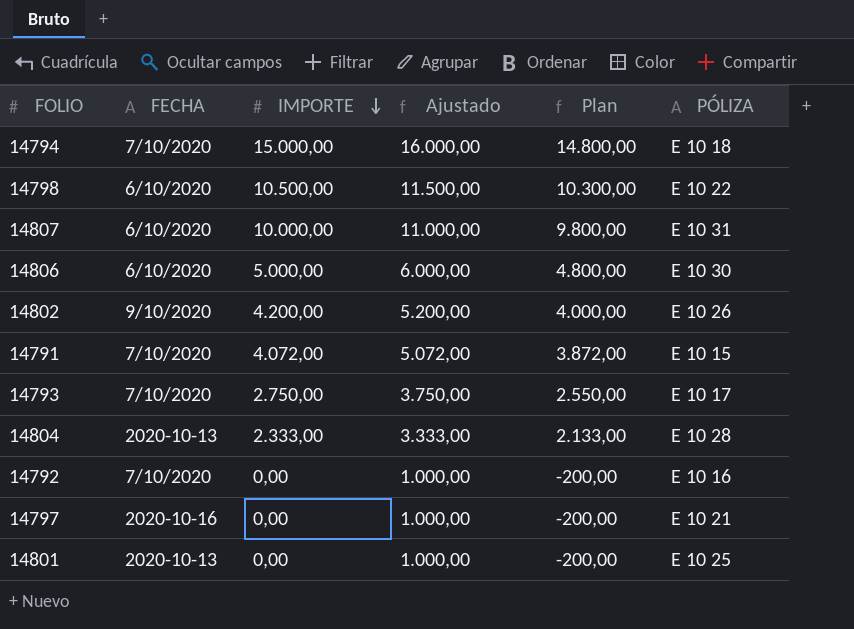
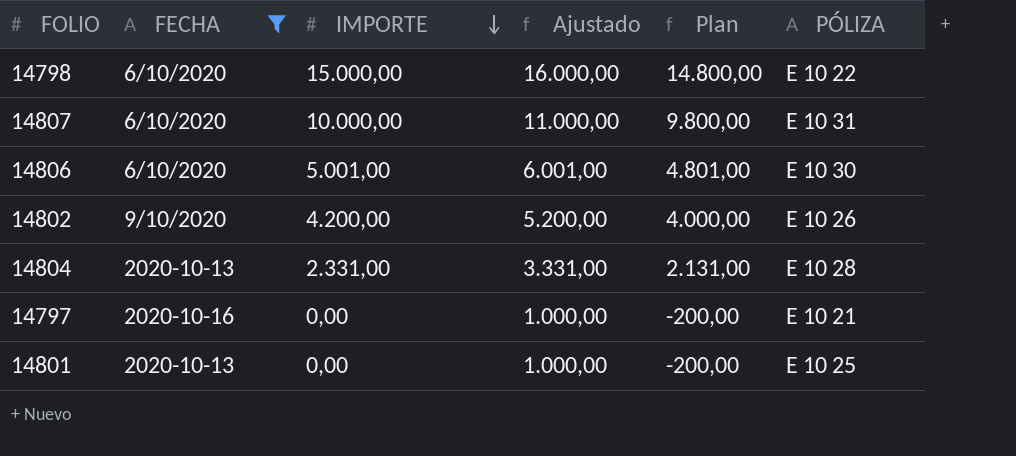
filter: none -> FECHA != 7/10/2020
14798 | IMPORTE: 10.500,00 -> 15.000,00
14798 | Ajustado: 11.500,00 -> 16.000,00
14798 | Plan: 10.300,00 -> 14.800,00
14806 | IMPORTE: 5.000,00 -> 5.001,00
14806 | Ajustado: 6.000,00 -> 6.001,00
14806 | Plan: 4.800,00 -> 4.801,00
14804 | IMPORTE: 2.333,00 -> 2.331,00
14804 | Ajustado: 3.333,00 -> 3.331,00
14804 | Plan: 2.133,00 -> 2.131,00

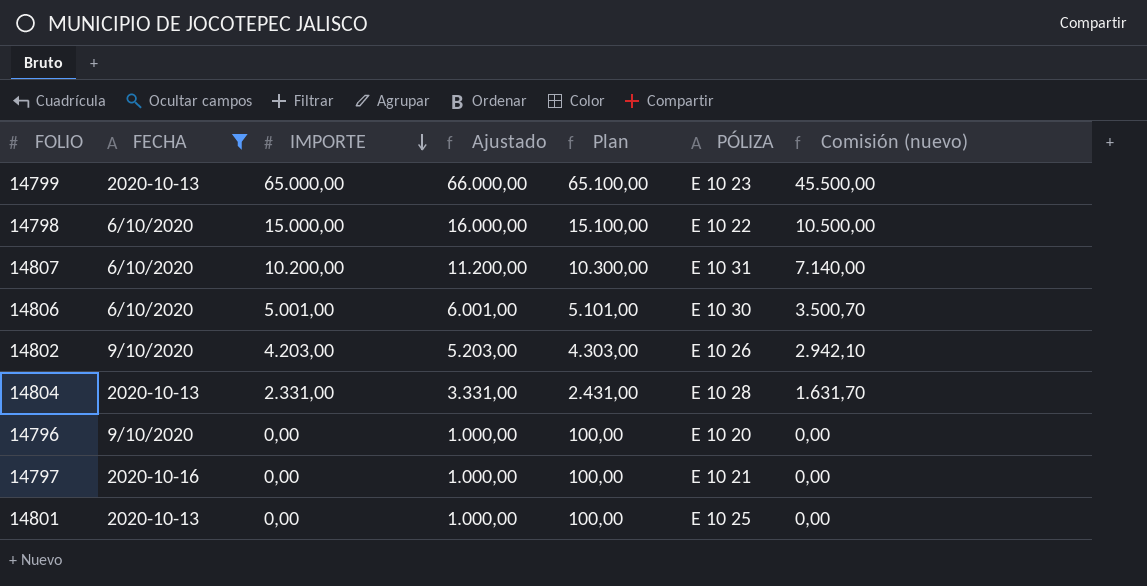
column Plan | formula: [IMPORTE] - 200 -> [IMPORTE] + 100
column Comisión (nuevo) | formula: none -> [IMPORTE] * 0,7
row 14799: none -> 2020-10-13 | 65.000,00 | 66.000,00 | 65.100,00 | E 10 23 | 45.500,00
14807 | IMPORTE: 10.000,00 -> 10.200,00
14807 | Ajustado: 11.000,00 -> 11.200,00
14802 | IMPORTE: 4.200,00 -> 4.203,00
14802 | Ajustado: 5.200,00 -> 5.203,00
row 14796: none -> 9/10/2020 | 0,00 | 1.000,00 | 100,00 | E 10 20 | 0,00

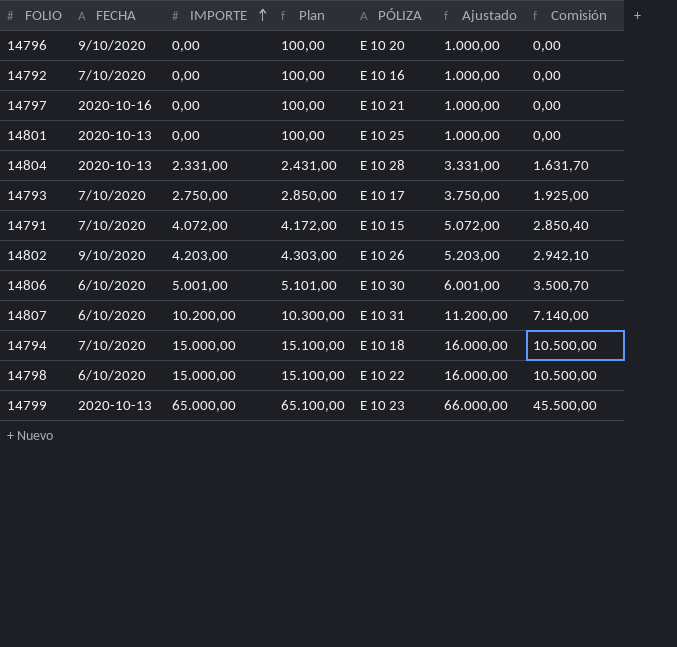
filter: FECHA != 7/10/2020 -> none
row order: IMPORTE descending -> IMPORTE ascending
column Ajustado | position: 4 -> 6
column name: Comisión (nuevo) -> Comisión

